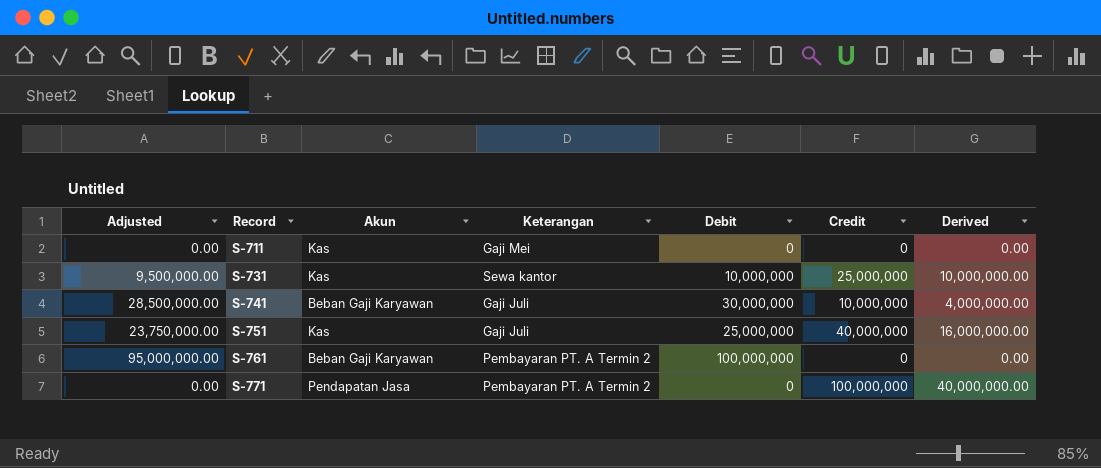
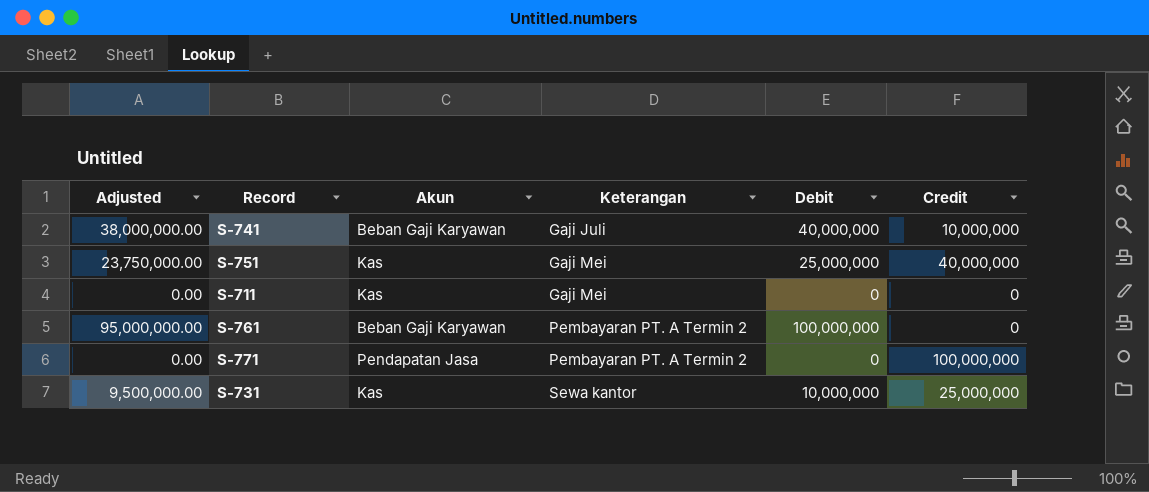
row order: Record ascending -> Keterangan ascending
column Derived | formula: [Credit] * 0.4 -> none
S-741 | Adjusted: 28,500,000.00 -> 38,000,000.00
S-741 | Debit: 30,000,000 -> 40,000,000
S-751 | Keterangan: Gaji Juli -> Gaji Mei

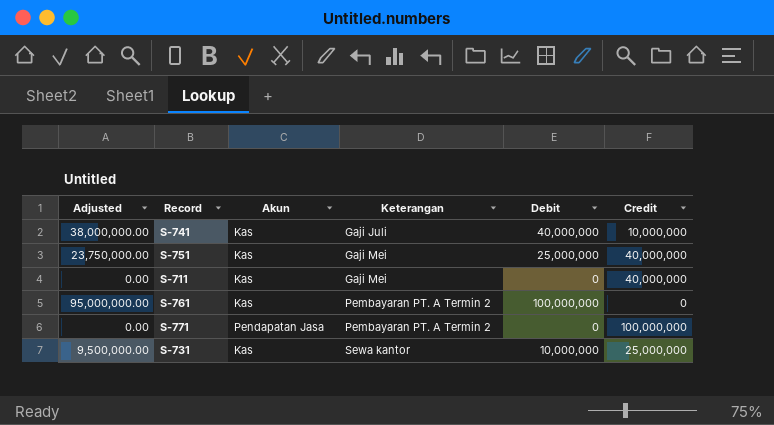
S-741 | Akun: Beban Gaji Karyawan -> Kas
S-711 | Credit: 0 -> 40,000,000
S-761 | Akun: Beban Gaji Karyawan -> Kas

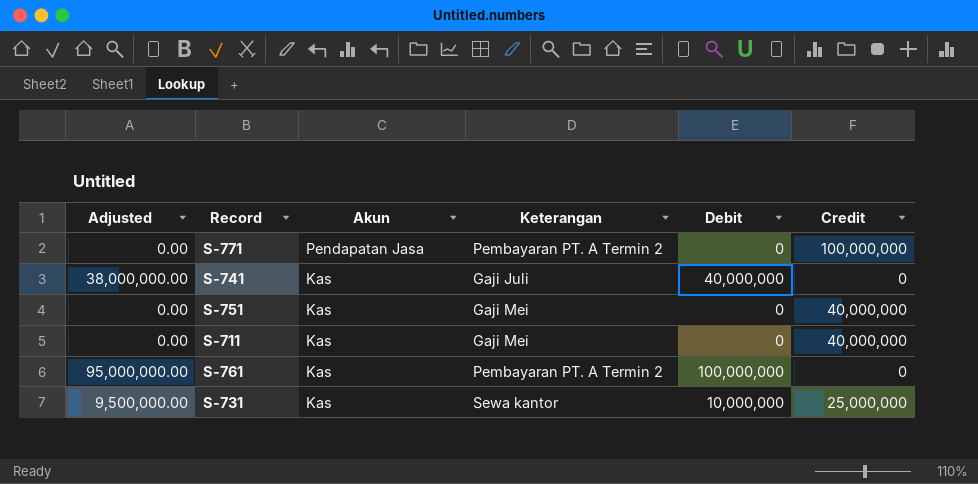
row order: Keterangan ascending -> Akun descending
S-741 | Credit: 10,000,000 -> 0
S-751 | Adjusted: 23,750,000.00 -> 0.00
S-751 | Debit: 25,000,000 -> 0

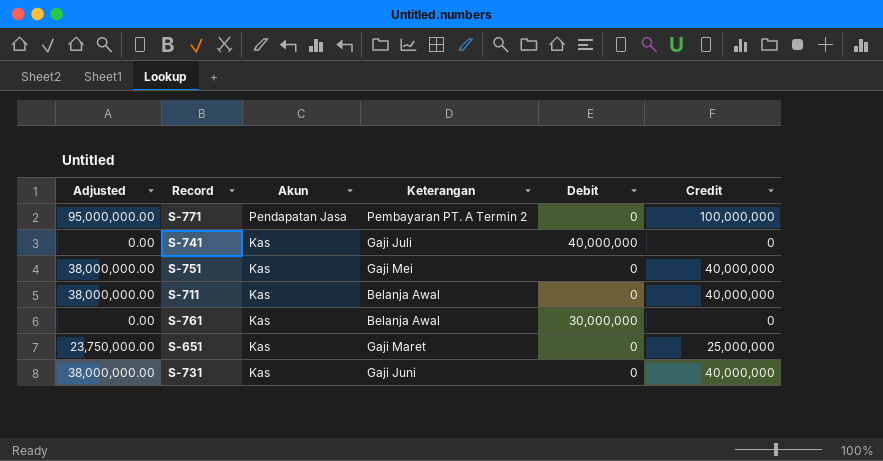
column Adjusted | formula: [Debit] * 0.95 -> [Credit] * 0.95
S-711 | Keterangan: Gaji Mei -> Belanja Awal
S-761 | Keterangan: Pembayaran PT. A Termin 2 -> Belanja Awal
S-761 | Debit: 100,000,000 -> 30,000,000
row S-651: none -> 23,750,000.00 | Kas | Gaji Maret | 0 | 25,000,000
S-731 | Keterangan: Sewa kantor -> Gaji Juni
S-731 | Debit: 10,000,000 -> 0
S-731 | Credit: 25,000,000 -> 40,000,000

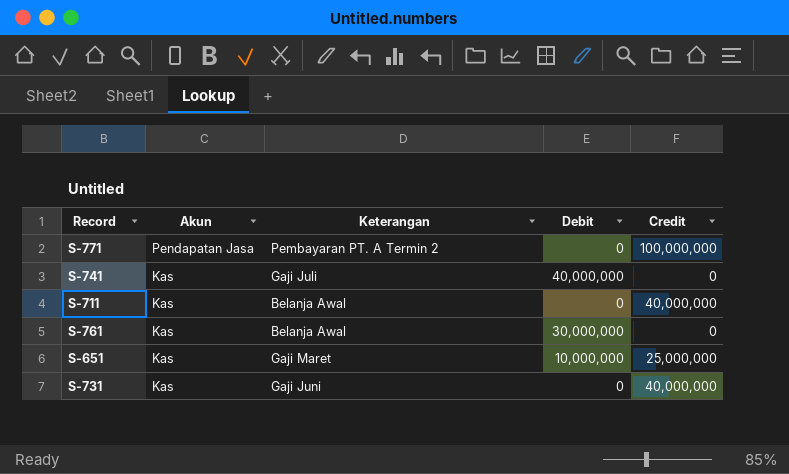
column Adjusted | formula: [Credit] * 0.95 -> none
row S-751: 38,000,000.00 | Kas | Gaji Mei | 0 | 40,000,000 -> none
S-651 | Debit: 0 -> 10,000,000

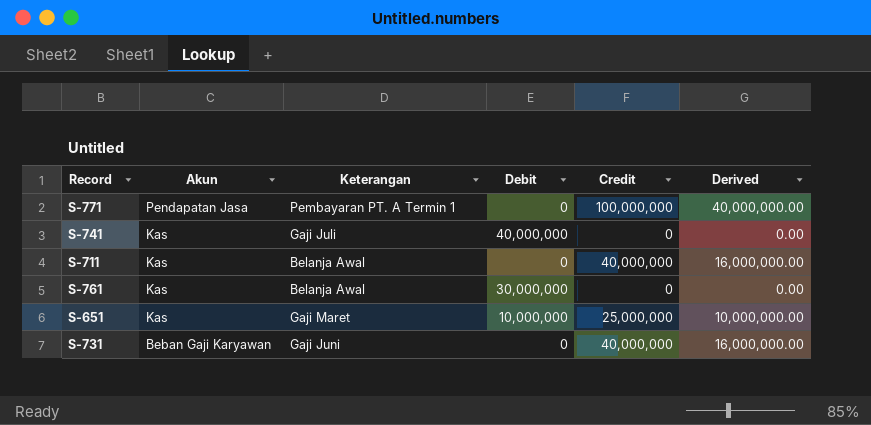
column Derived | formula: none -> [Credit] * 0.4
S-771 | Keterangan: Pembayaran PT. A Termin 2 -> Pembayaran PT. A Termin 1
S-731 | Akun: Kas -> Beban Gaji Karyawan

